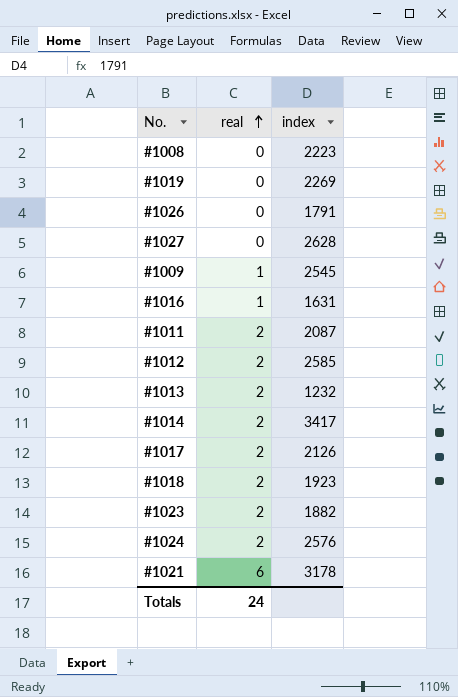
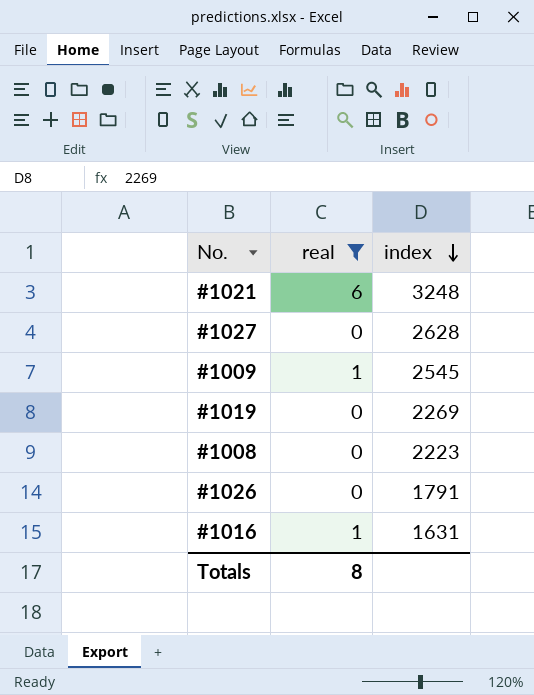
filter: none -> real != 2
row order: real ascending -> index descending
#1021 | index: 3178 -> 3248
Totals | real: 24 -> 8

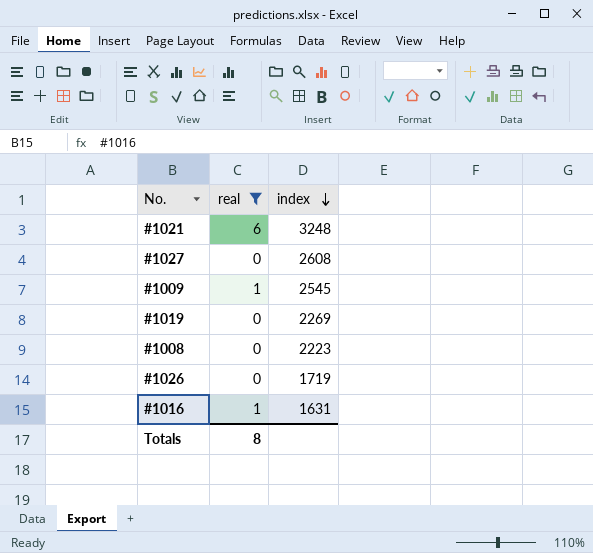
#1027 | index: 2628 -> 2608
#1026 | index: 1791 -> 1719

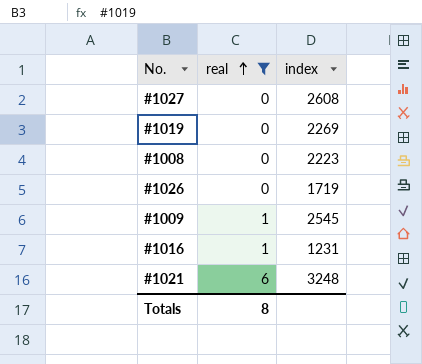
row order: index descending -> real ascending
#1016 | index: 1631 -> 1231

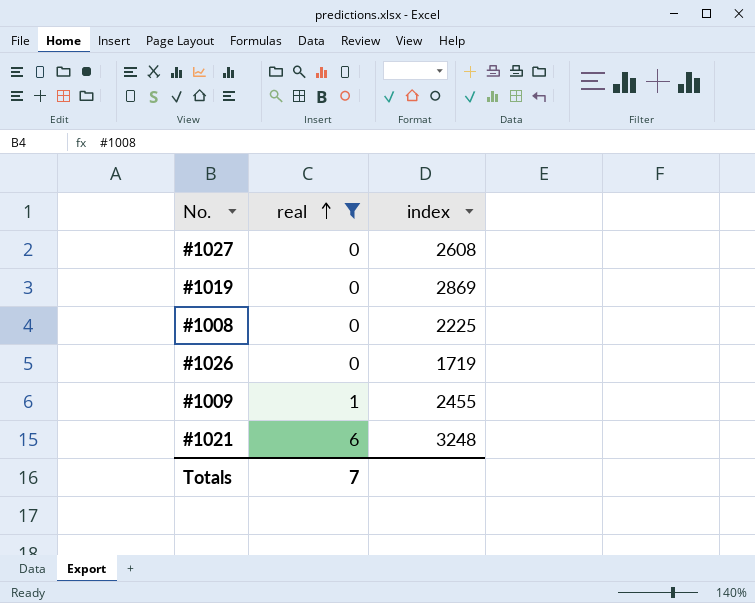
row #1016: 1 | 1231 -> none
#1019 | index: 2269 -> 2869
#1008 | index: 2223 -> 2225
#1009 | index: 2545 -> 2455
Totals | real: 8 -> 7

